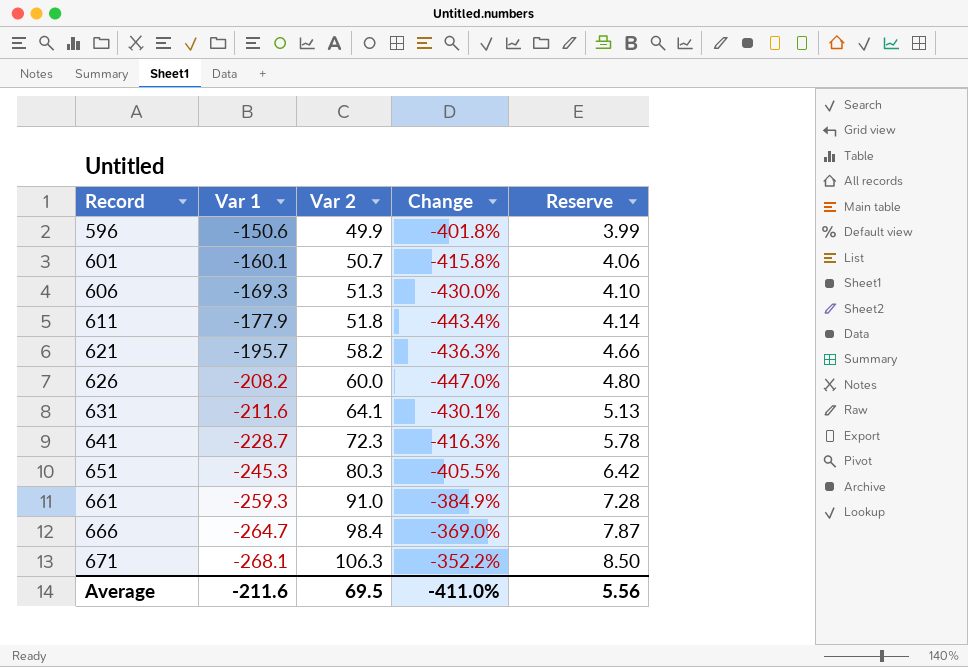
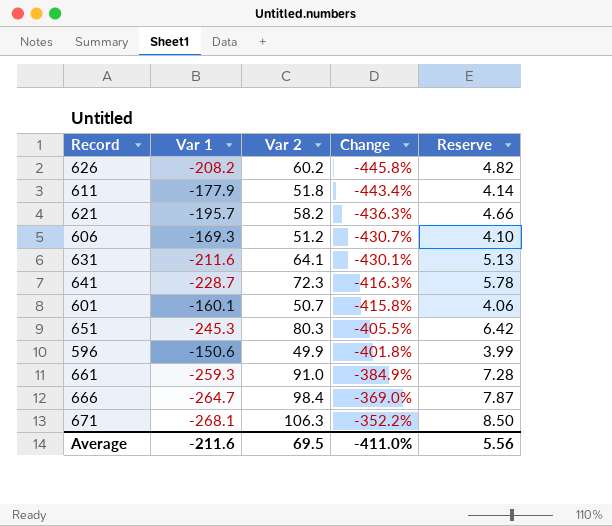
row order: Record ascending -> Change ascending
626 | Var 2: 60.0 -> 60.2
626 | Change: -447.0% -> -445.8%
626 | Reserve: 4.80 -> 4.82
606 | Var 2: 51.3 -> 51.2
606 | Change: -430.0% -> -430.7%

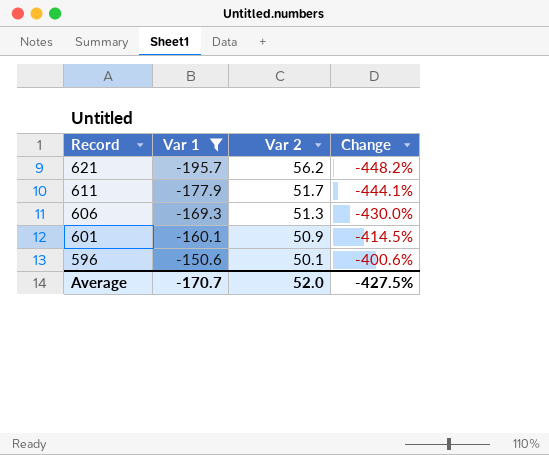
filter: none -> Var 1 >= -195.7
row order: Change ascending -> Record descending
column Reserve | formula: [Var 2] * 0.08 -> none
621 | Var 2: 58.2 -> 56.2
621 | Change: -436.3% -> -448.2%
611 | Var 2: 51.8 -> 51.7
611 | Change: -443.4% -> -444.1%
606 | Var 2: 51.2 -> 51.3
606 | Change: -430.7% -> -430.0%
601 | Var 2: 50.7 -> 50.9
601 | Change: -415.8% -> -414.5%
596 | Var 2: 49.9 -> 50.1
596 | Change: -401.8% -> -400.6%
Average | Var 1: -211.6 -> -170.7
Average | Var 2: 69.5 -> 52.0
Average | Change: -411.0% -> -427.5%

